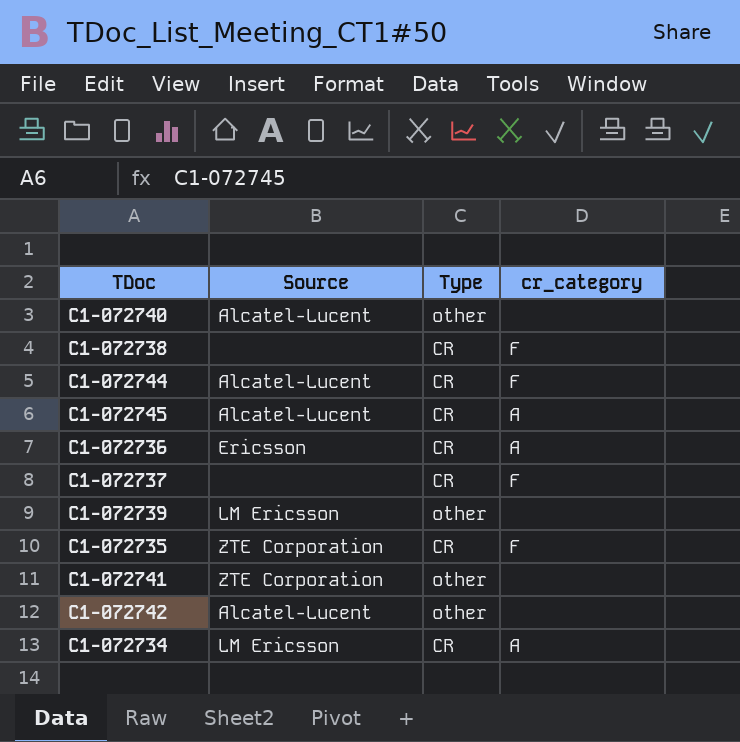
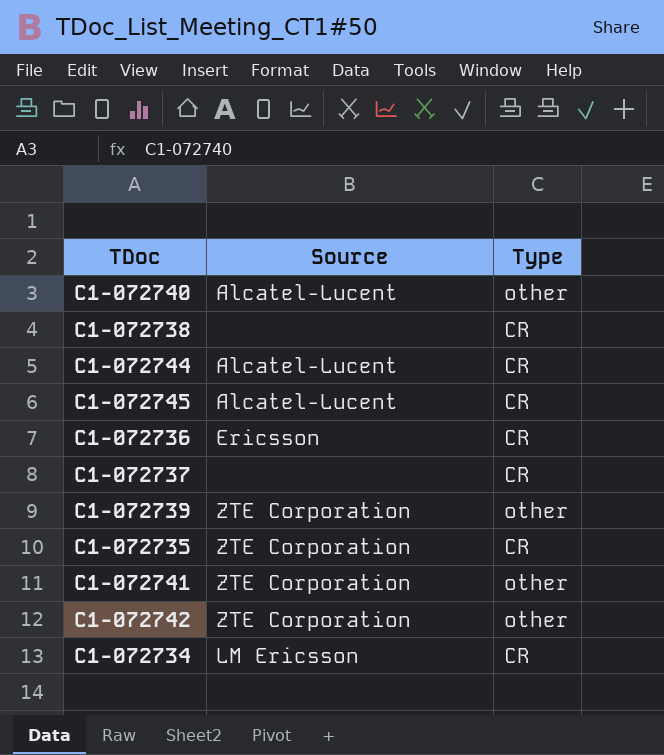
column cr_category | position: 4 -> none
C1-072739 | Source: LM Ericsson -> ZTE Corporation
C1-072742 | Source: Alcatel-Lucent -> ZTE Corporation

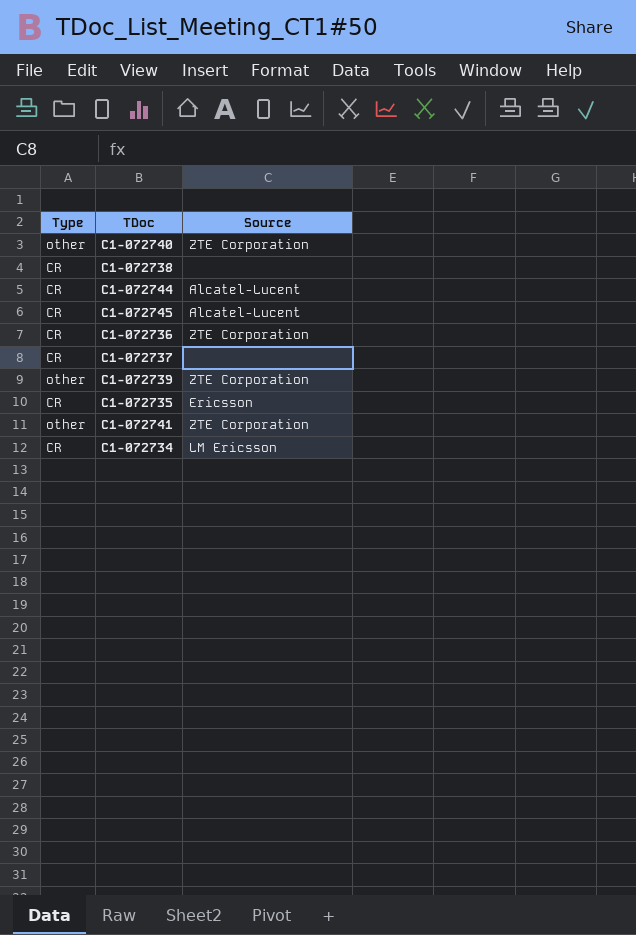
column Type | position: 3 -> 1
row C1-072742: ZTE Corporation | other -> none
C1-072740 | Source: Alcatel-Lucent -> ZTE Corporation
C1-072736 | Source: Ericsson -> ZTE Corporation
C1-072735 | Source: ZTE Corporation -> Ericsson

